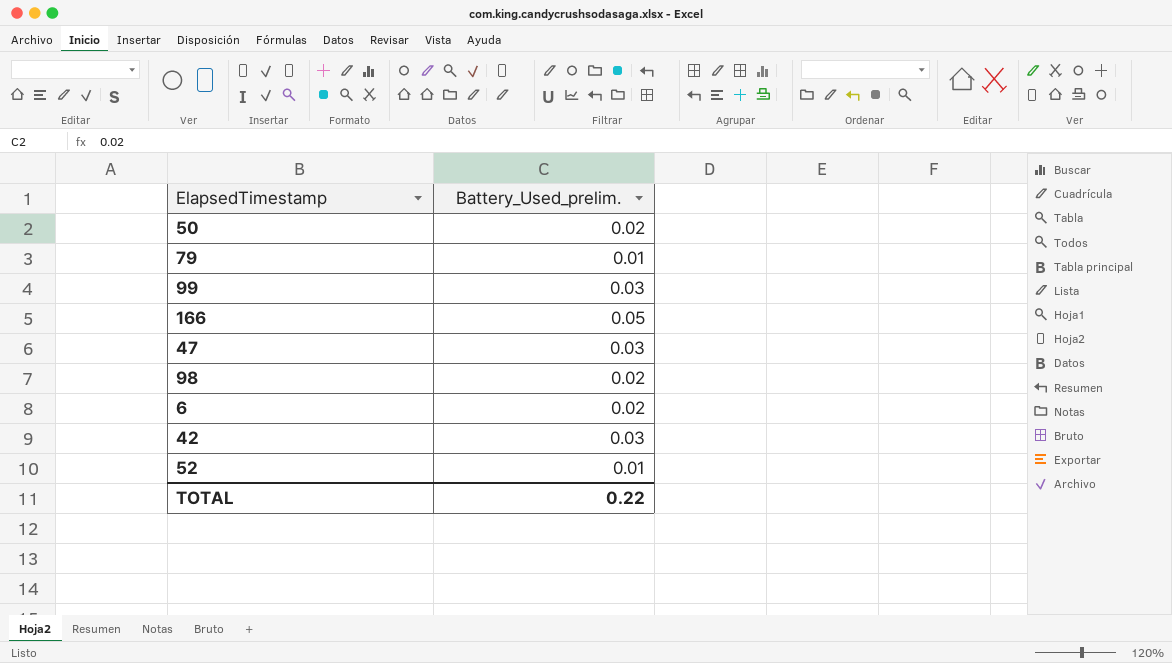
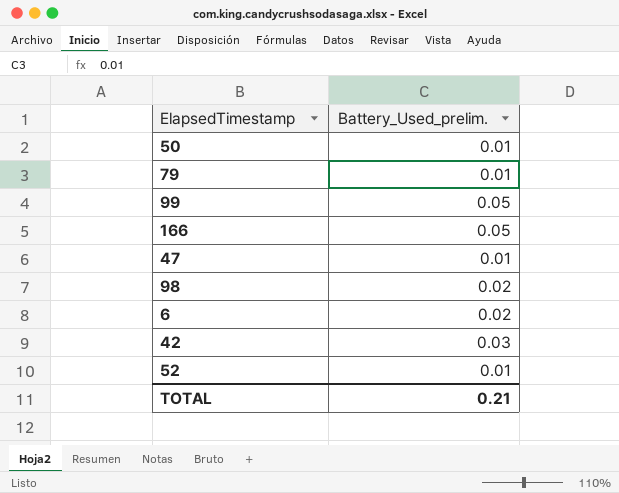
50 | Battery_Used_prelim.: 0.02 -> 0.01
99 | Battery_Used_prelim.: 0.03 -> 0.05
47 | Battery_Used_prelim.: 0.03 -> 0.01
TOTAL | Battery_Used_prelim.: 0.22 -> 0.21

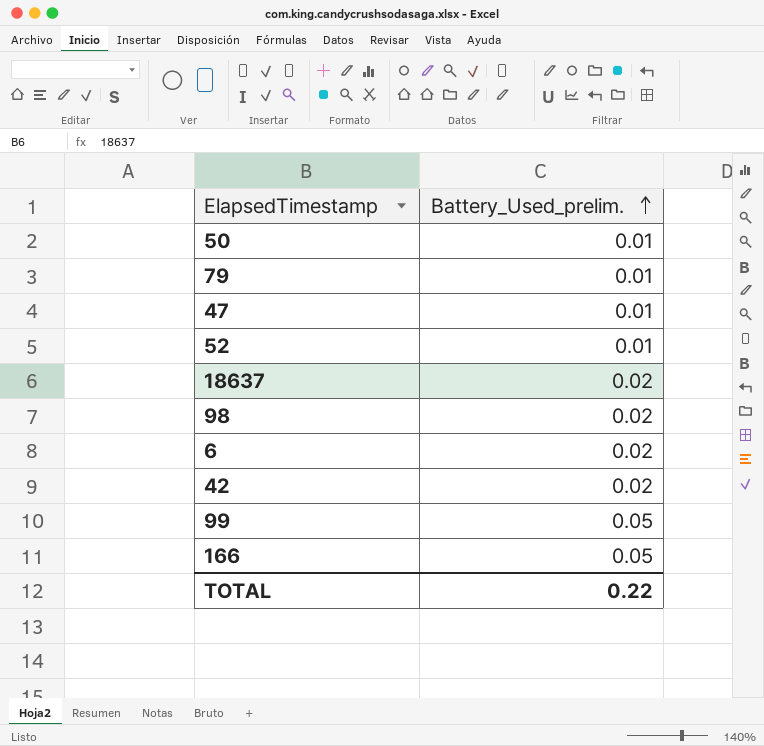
row order: none -> Battery_Used_prelim. ascending
row 18637: none -> 0.02
42 | Battery_Used_prelim.: 0.03 -> 0.02
TOTAL | Battery_Used_prelim.: 0.21 -> 0.22

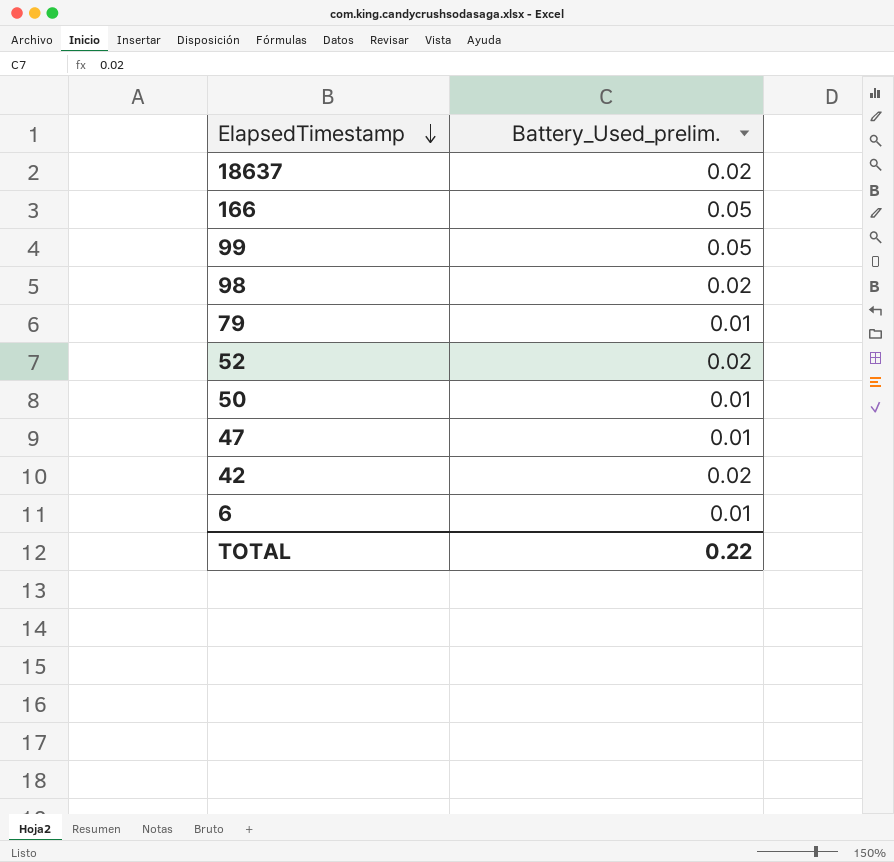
row order: Battery_Used_prelim. ascending -> ElapsedTimestamp descending
52 | Battery_Used_prelim.: 0.01 -> 0.02
6 | Battery_Used_prelim.: 0.02 -> 0.01

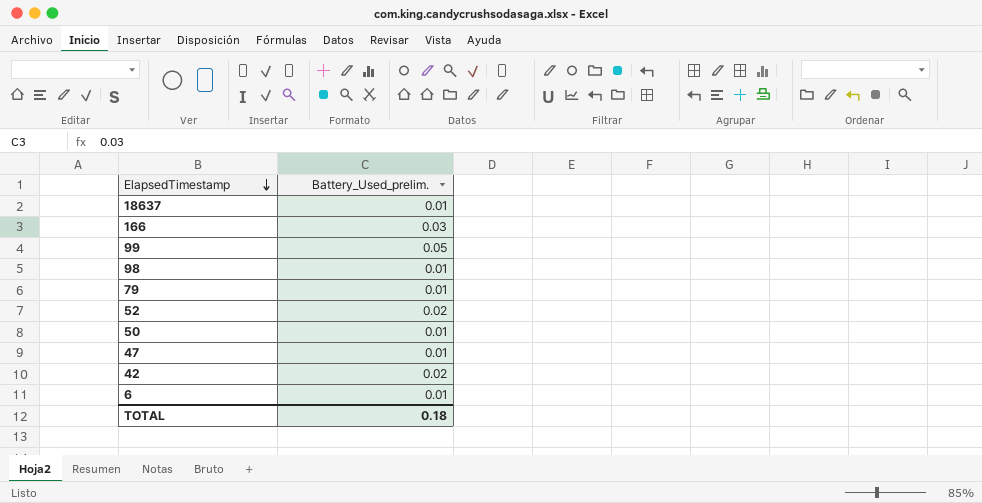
18637 | Battery_Used_prelim.: 0.02 -> 0.01
166 | Battery_Used_prelim.: 0.05 -> 0.03
98 | Battery_Used_prelim.: 0.02 -> 0.01
TOTAL | Battery_Used_prelim.: 0.22 -> 0.18

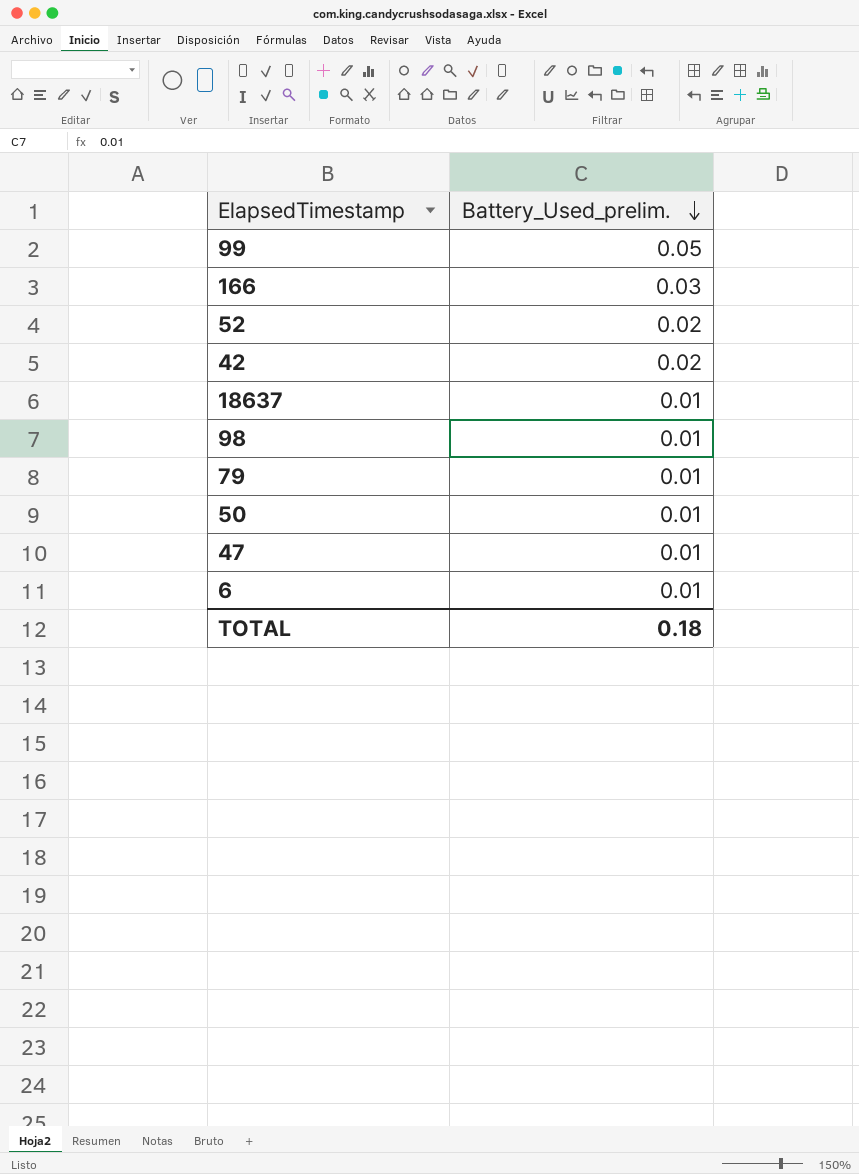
row order: ElapsedTimestamp descending -> Battery_Used_prelim. descending

